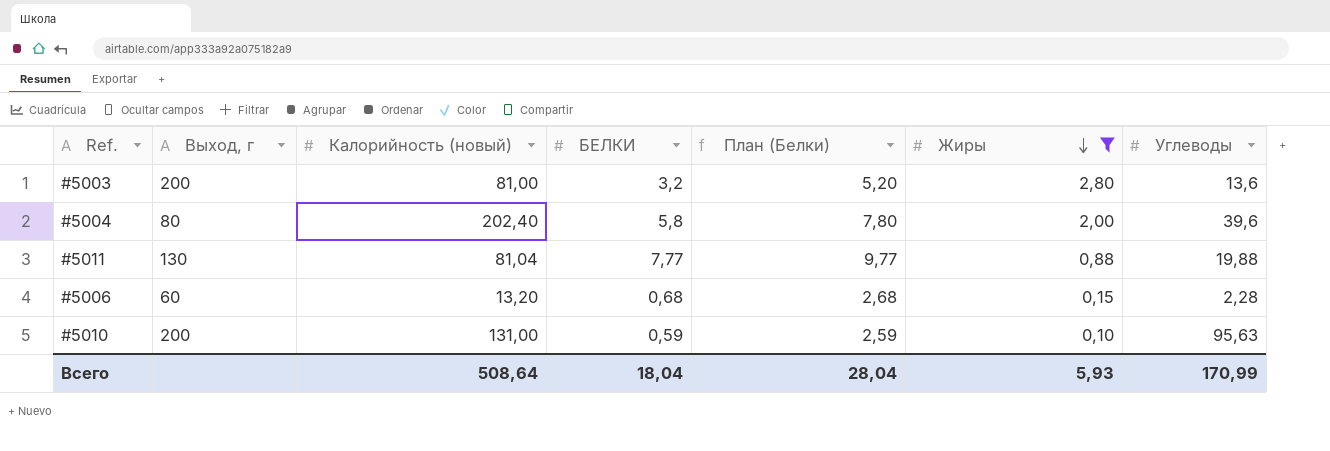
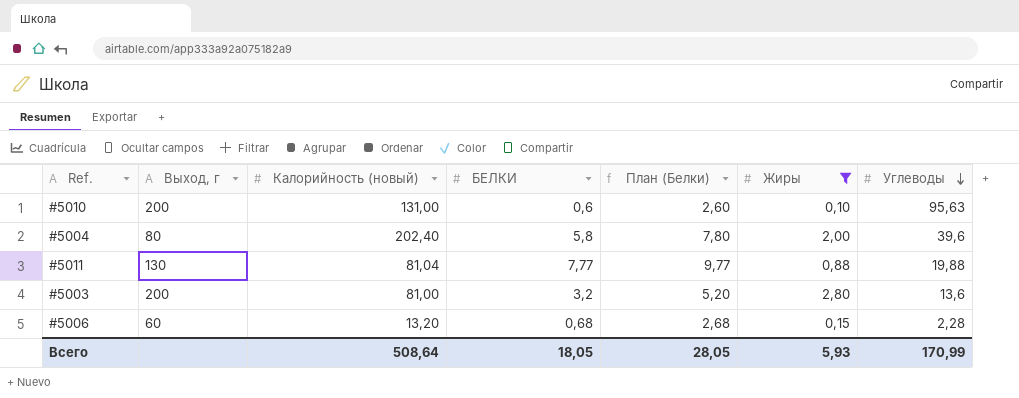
row order: Жиры descending -> Углеводы descending
#5010 | БЕЛКИ: 0,59 -> 0,6
#5010 | План (Белки): 2,59 -> 2,60
Всего | БЕЛКИ: 18,04 -> 18,05
Всего | План (Белки): 28,04 -> 28,05

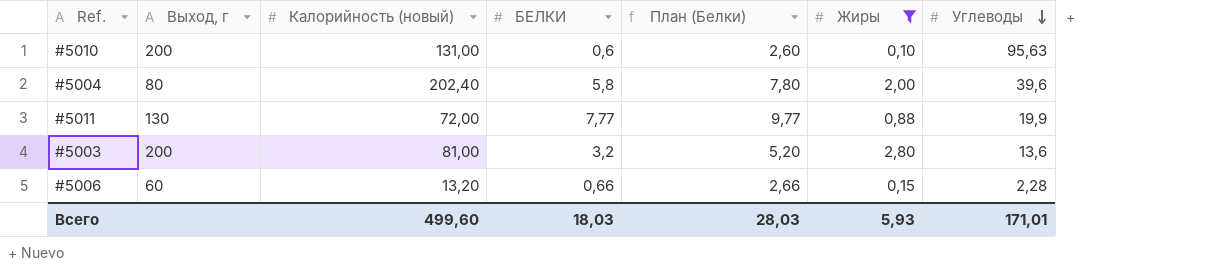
#5011 | Калорийность (новый): 81,04 -> 72,00
#5011 | Углеводы: 19,88 -> 19,9
#5006 | БЕЛКИ: 0,68 -> 0,66
#5006 | План (Белки): 2,68 -> 2,66
Всего | Калорийность (новый): 508,64 -> 499,60
Всего | БЕЛКИ: 18,05 -> 18,03
Всего | План (Белки): 28,05 -> 28,03
Всего | Углеводы: 170,99 -> 171,01

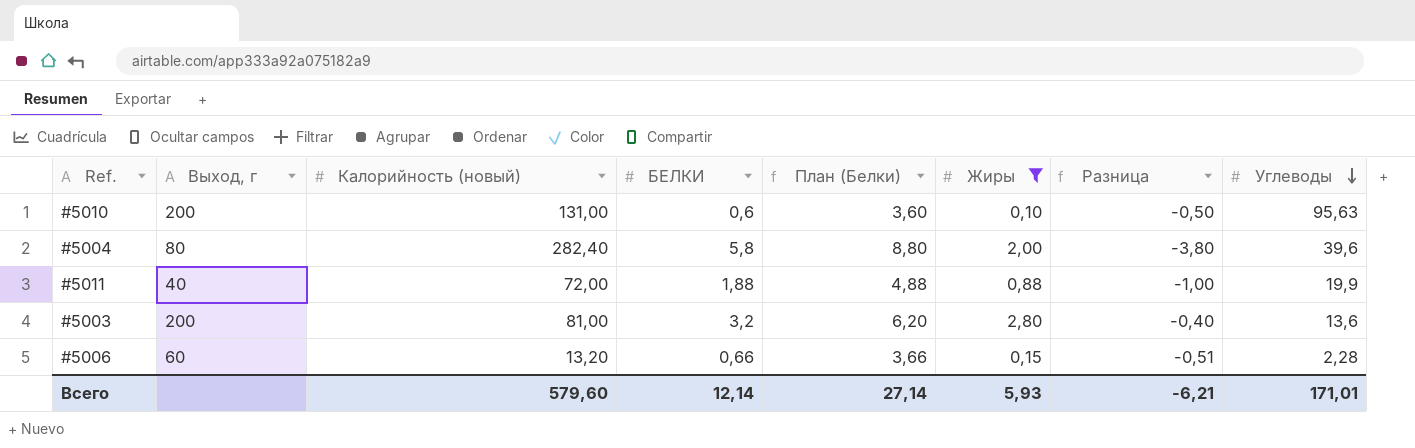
column План (Белки) | formula: [БЕЛКИ] + 2 -> [БЕЛКИ] + 3
column Разница | formula: none -> [Жиры] - [БЕЛКИ]
#5004 | Калорийность (новый): 202,40 -> 282,40
#5011 | Выход, г: 130 -> 40
#5011 | БЕЛКИ: 7,77 -> 1,88
Всего | Калорийность (новый): 499,60 -> 579,60
Всего | БЕЛКИ: 18,03 -> 12,14
Всего | План (Белки): 28,03 -> 27,14

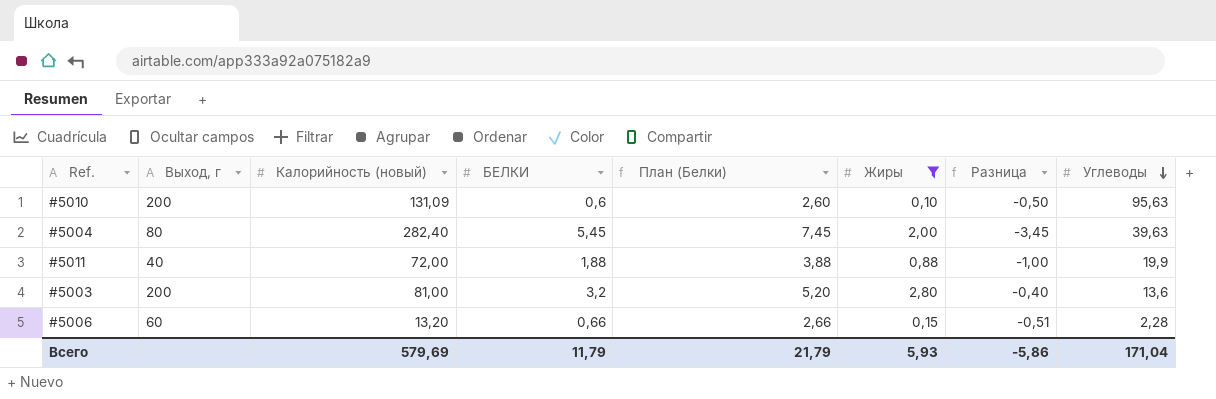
column План (Белки) | formula: [БЕЛКИ] + 3 -> [БЕЛКИ] + 2
#5010 | Калорийность (новый): 131,00 -> 131,09
#5004 | БЕЛКИ: 5,8 -> 5,45
#5004 | Разница: -3,80 -> -3,45
#5004 | Углеводы: 39,6 -> 39,63
Всего | Калорийность (новый): 579,60 -> 579,69
Всего | БЕЛКИ: 12,14 -> 11,79
Всего | План (Белки): 27,14 -> 21,79
Всего | Разница: -6,21 -> -5,86
Всего | Углеводы: 171,01 -> 171,04

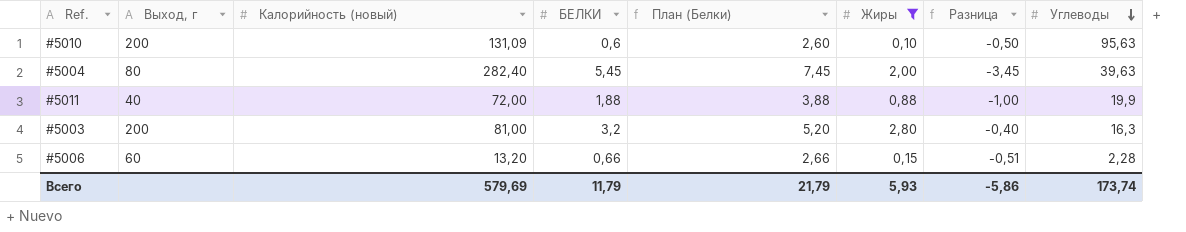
#5003 | Углеводы: 13,6 -> 16,3
Всего | Углеводы: 171,04 -> 173,74

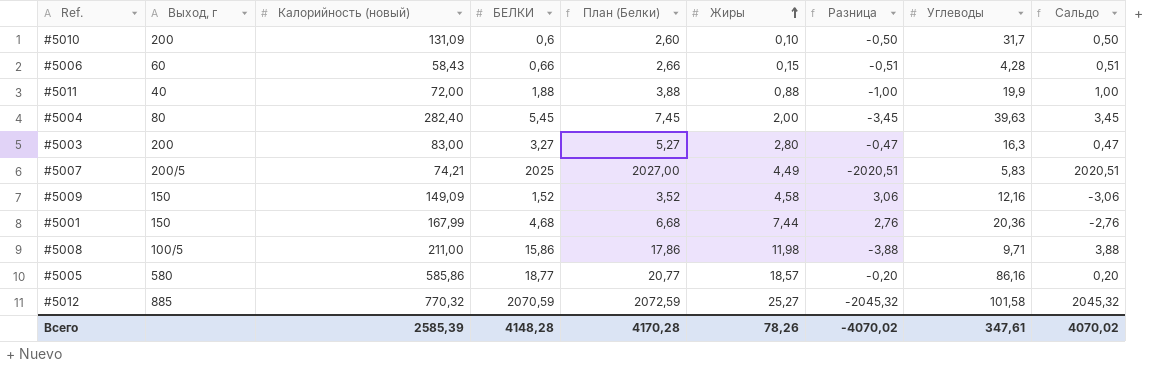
filter: Жиры <= 2,80 -> none
row order: Углеводы descending -> Жиры ascending
column Сальдо | formula: none -> [БЕЛКИ] - [Жиры]
#5010 | Углеводы: 95,63 -> 31,7
#5006 | Калорийность (новый): 13,20 -> 58,43
#5006 | Углеводы: 2,28 -> 4,28
#5003 | Калорийность (новый): 81,00 -> 83,00
#5003 | БЕЛКИ: 3,2 -> 3,27
#5003 | План (Белки): 5,20 -> 5,27
#5003 | Разница: -0,40 -> -0,47
Всего | Калорийность (новый): 579,69 -> 2585,39
Всего | БЕЛКИ: 11,79 -> 4148,28
Всего | План (Белки): 21,79 -> 4170,28
Всего | Жиры: 5,93 -> 78,26
Всего | Разница: -5,86 -> -4070,02
Всего | Углеводы: 173,74 -> 347,61

